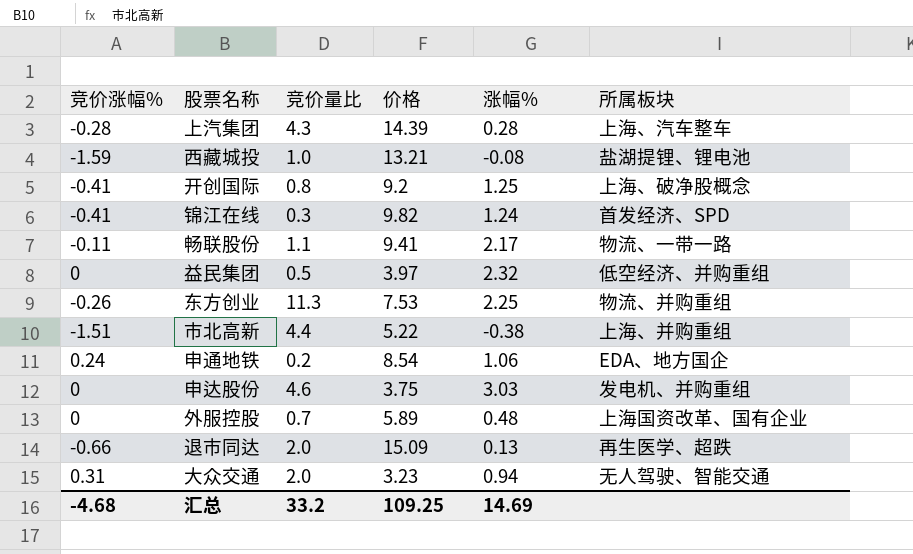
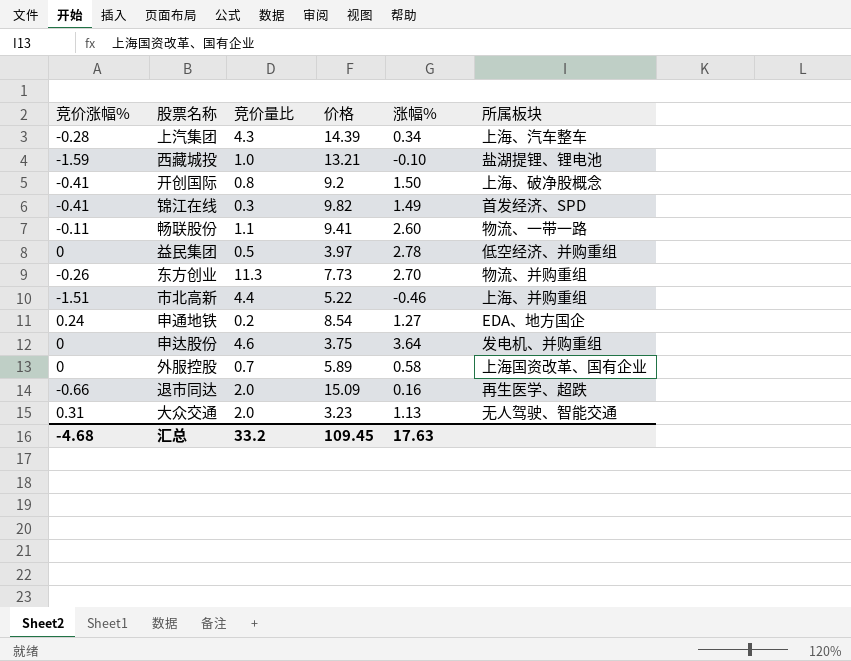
上汽集团 | 涨幅%: 0.28 -> 0.34
西藏城投 | 涨幅%: -0.08 -> -0.10
开创国际 | 涨幅%: 1.25 -> 1.50
锦江在线 | 涨幅%: 1.24 -> 1.49
畅联股份 | 涨幅%: 2.17 -> 2.60
益民集团 | 涨幅%: 2.32 -> 2.78
东方创业 | 价格: 7.53 -> 7.73
东方创业 | 涨幅%: 2.25 -> 2.70
市北高新 | 涨幅%: -0.38 -> -0.46
申通地铁 | 涨幅%: 1.06 -> 1.27
申达股份 | 涨幅%: 3.03 -> 3.64
外服控股 | 涨幅%: 0.48 -> 0.58
退市同达 | 涨幅%: 0.13 -> 0.16
大众交通 | 涨幅%: 0.94 -> 1.13
汇总 | 价格: 109.25 -> 109.45
汇总 | 涨幅%: 14.69 -> 17.63

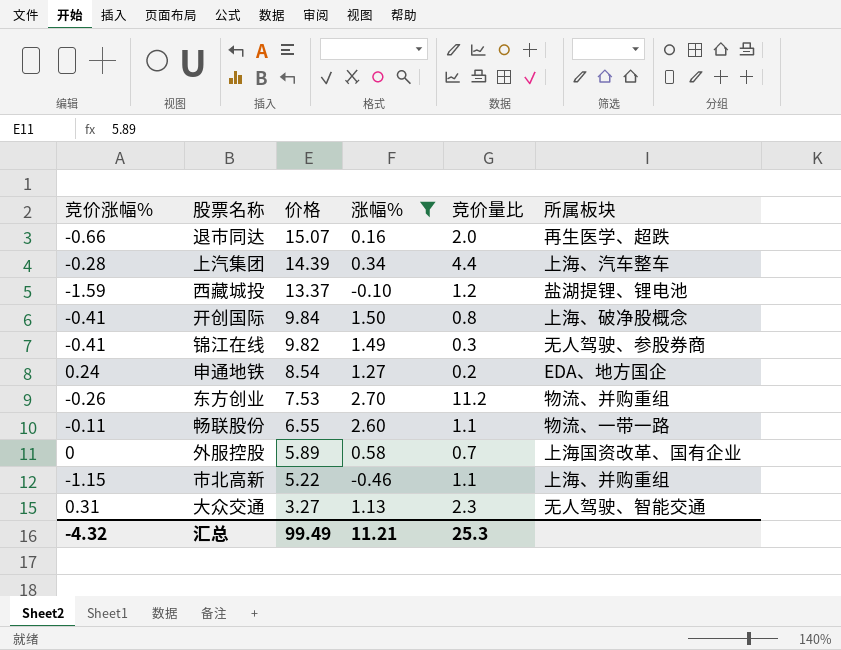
filter: none -> 涨幅% <= 2.70
row order: none -> 价格 descending
column 竞价量比 | position: 3 -> 5
退市同达 | 价格: 15.09 -> 15.07
上汽集团 | 竞价量比: 4.3 -> 4.4
西藏城投 | 价格: 13.21 -> 13.37
西藏城投 | 竞价量比: 1.0 -> 1.2
开创国际 | 价格: 9.2 -> 9.84
锦江在线 | 所属板块: 首发经济、SPD -> 无人驾驶、参股券商
东方创业 | 价格: 7.73 -> 7.53
东方创业 | 竞价量比: 11.3 -> 11.2
畅联股份 | 价格: 9.41 -> 6.55
市北高新 | 竞价涨幅%: -1.51 -> -1.15
市北高新 | 竞价量比: 4.4 -> 1.1
大众交通 | 价格: 3.23 -> 3.27
大众交通 | 竞价量比: 2.0 -> 2.3
汇总 | 竞价涨幅%: -4.68 -> -4.32
汇总 | 价格: 109.45 -> 99.49
汇总 | 涨幅%: 17.63 -> 11.21
汇总 | 竞价量比: 33.2 -> 25.3

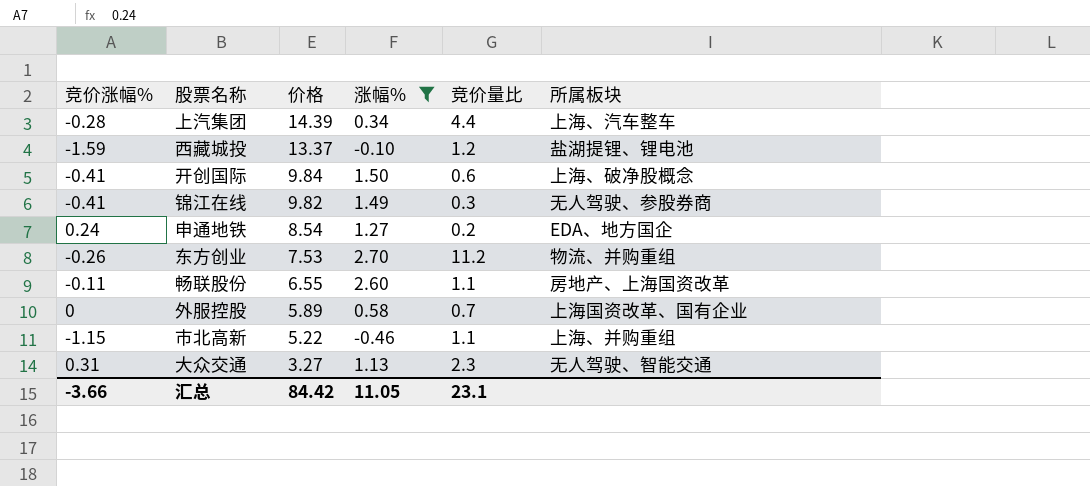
row 退市同达: -0.66 | 15.07 | 0.16 | 2.0 | 再生医学、超跌 -> none
开创国际 | 竞价量比: 0.8 -> 0.6
畅联股份 | 所属板块: 物流、一带一路 -> 房地产、上海国资改革
汇总 | 竞价涨幅%: -4.32 -> -3.66
汇总 | 价格: 99.49 -> 84.42
汇总 | 涨幅%: 11.21 -> 11.05
汇总 | 竞价量比: 25.3 -> 23.1

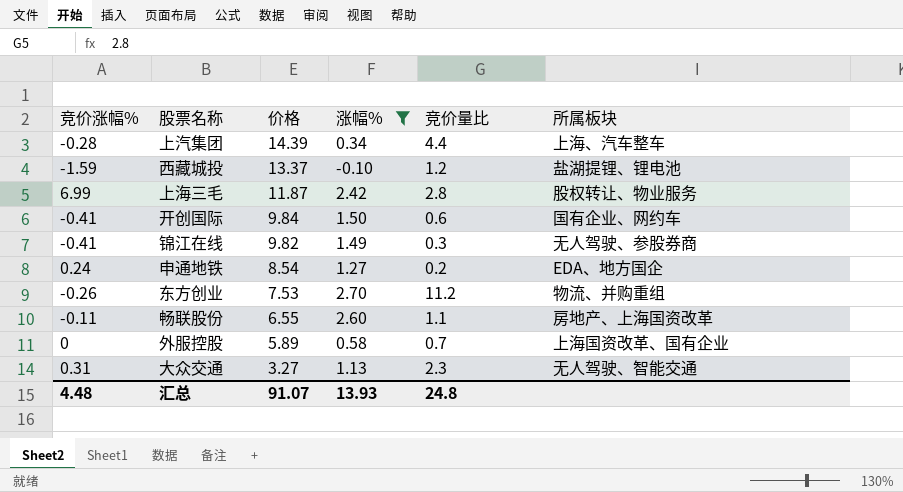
row 市北高新: -1.15 | 5.22 | -0.46 | 1.1 | 上海、并购重组 -> none
row 上海三毛: none -> 6.99 | 11.87 | 2.42 | 2.8 | 股权转让、物业服务
开创国际 | 所属板块: 上海、破净股概念 -> 国有企业、网约车
汇总 | 竞价涨幅%: -3.66 -> 4.48
汇总 | 价格: 84.42 -> 91.07
汇总 | 涨幅%: 11.05 -> 13.93
汇总 | 竞价量比: 23.1 -> 24.8

